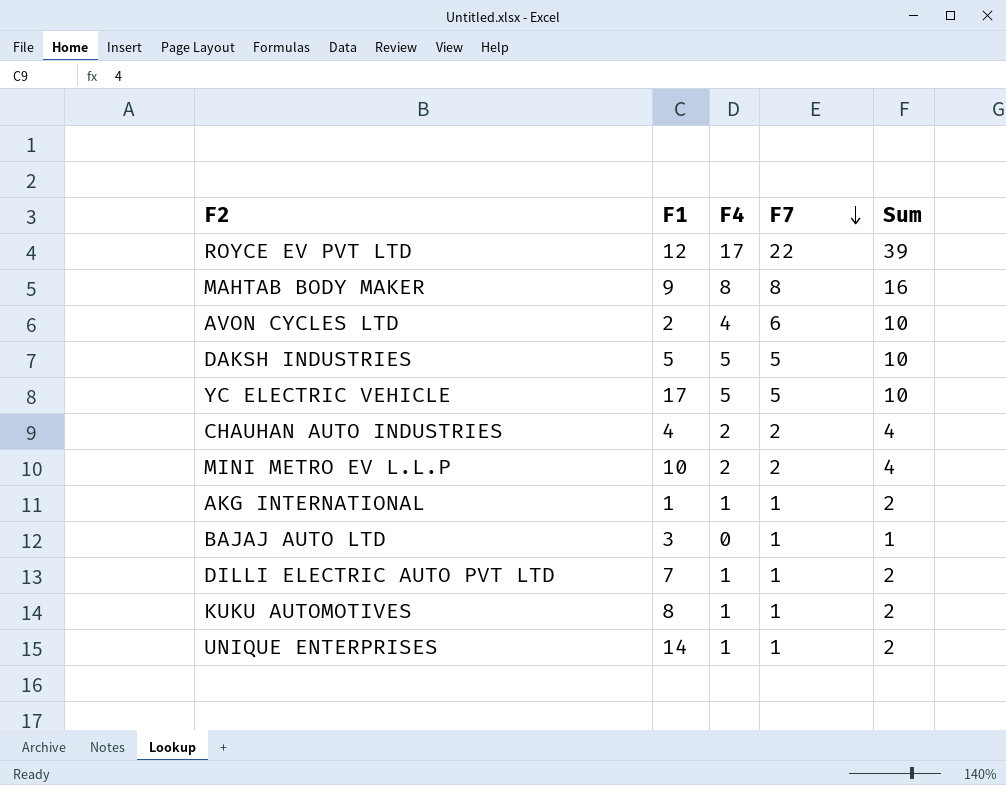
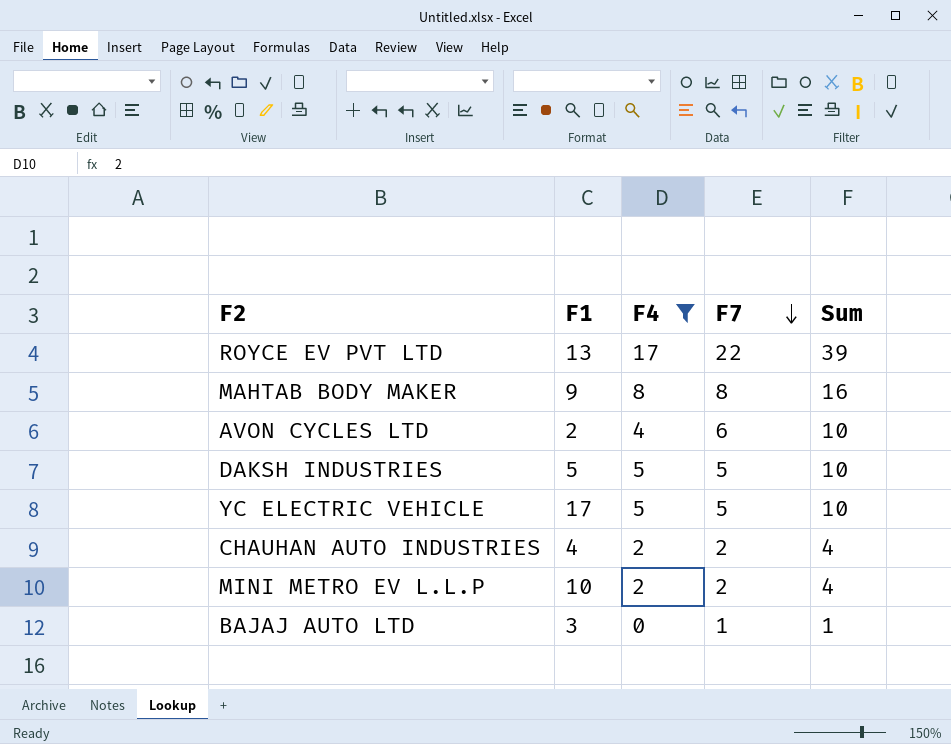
filter: none -> F4 != 1
ROYCE EV PVT LTD | F1: 12 -> 13

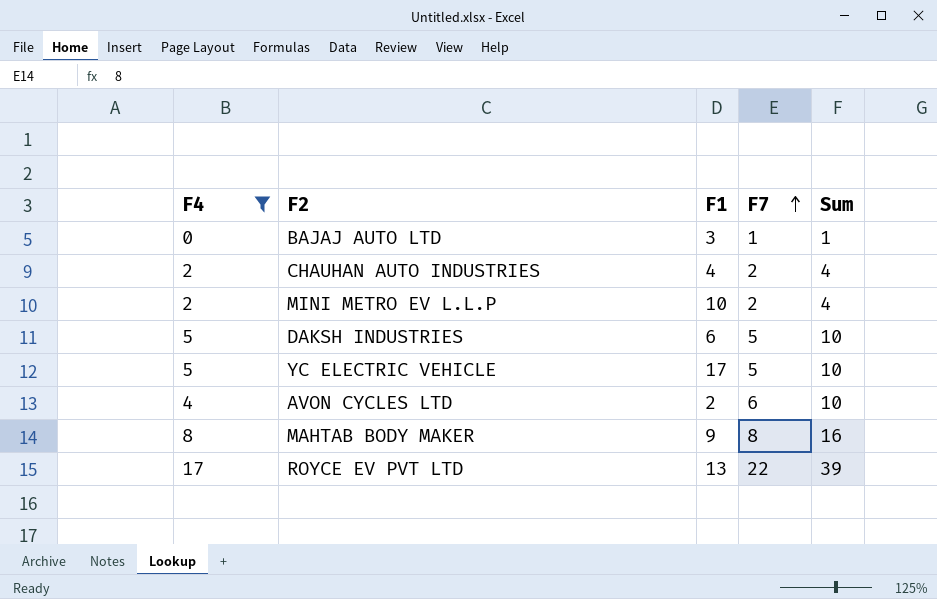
row order: F7 descending -> F7 ascending
column F4 | position: 3 -> 1
DAKSH INDUSTRIES | F1: 5 -> 6

